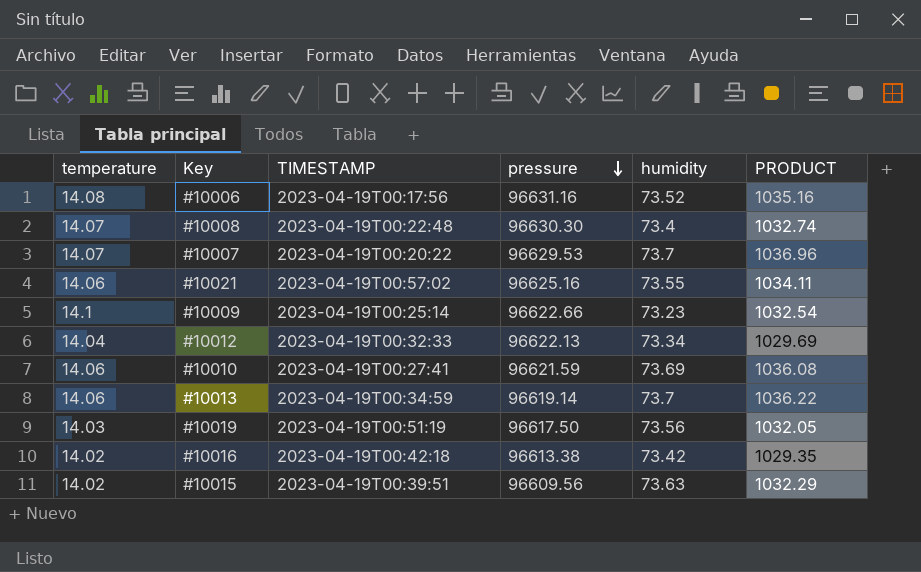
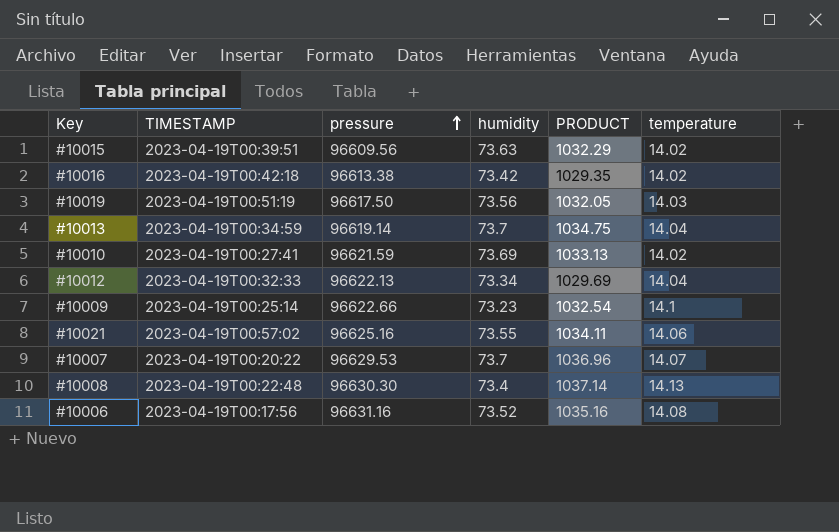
row order: pressure descending -> pressure ascending
column temperature | position: 1 -> 6
#10013 | PRODUCT: 1036.22 -> 1034.75
#10013 | temperature: 14.06 -> 14.04
#10010 | PRODUCT: 1036.08 -> 1033.13
#10010 | temperature: 14.06 -> 14.02
#10008 | PRODUCT: 1032.74 -> 1037.14
#10008 | temperature: 14.07 -> 14.13

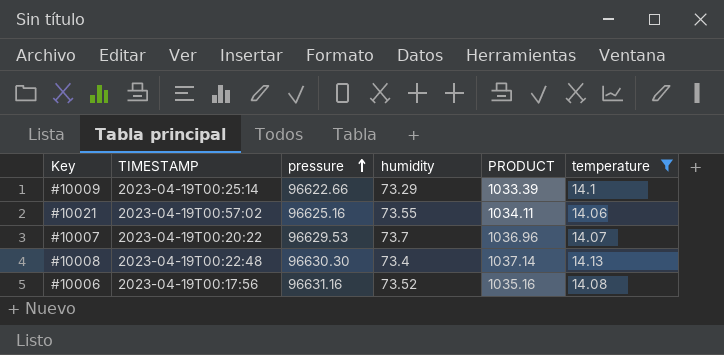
filter: none -> temperature >= 14.06
#10009 | humidity: 73.23 -> 73.29
#10009 | PRODUCT: 1032.54 -> 1033.39

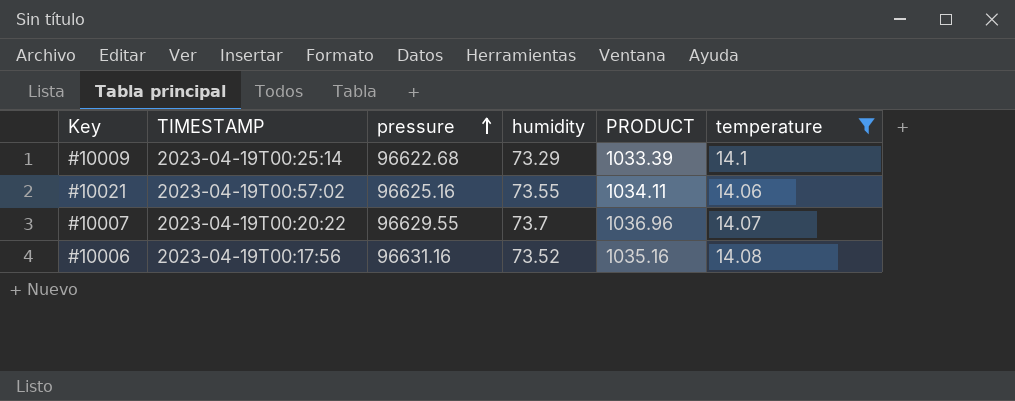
row #10008: 2023-04-19T00:22:48 | 96630.30 | 73.4 | 1037.14 | 14.13 -> none
#10009 | pressure: 96622.66 -> 96622.68
#10007 | pressure: 96629.53 -> 96629.55

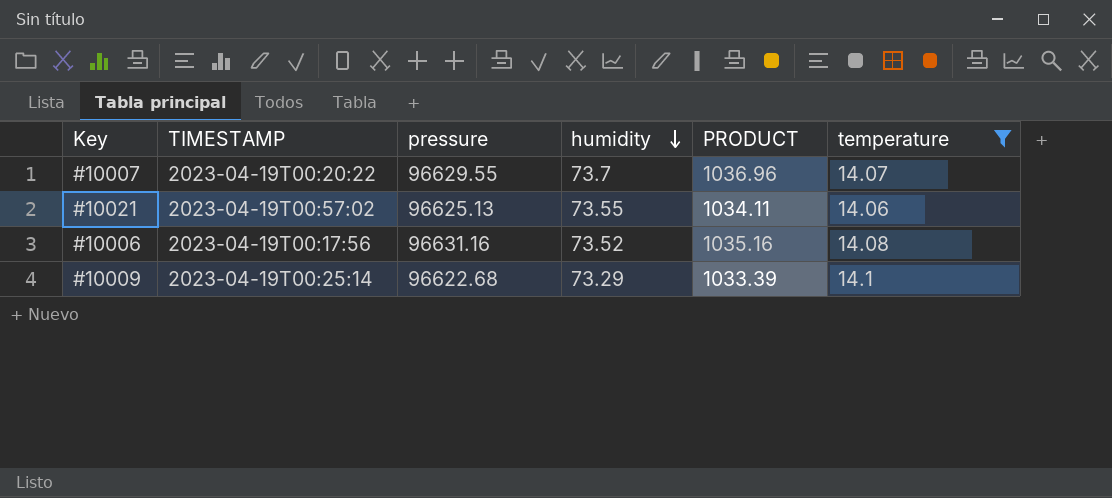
row order: pressure ascending -> humidity descending
#10021 | pressure: 96625.16 -> 96625.13

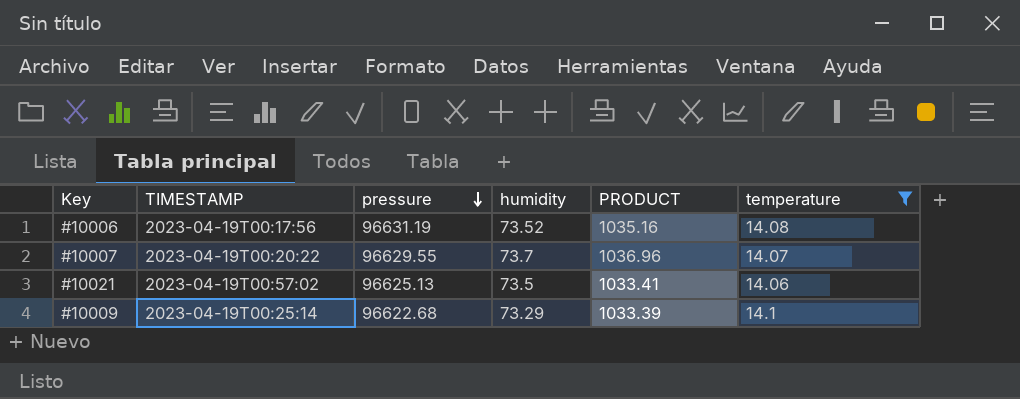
row order: humidity descending -> pressure descending
#10006 | pressure: 96631.16 -> 96631.19
#10021 | humidity: 73.55 -> 73.5
#10021 | PRODUCT: 1034.11 -> 1033.41

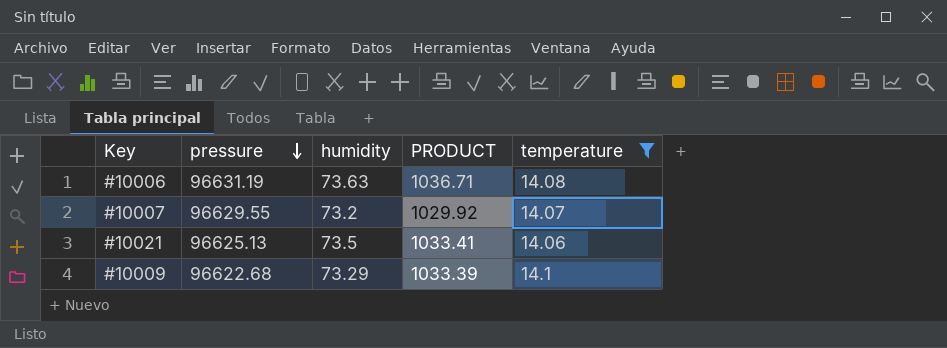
column TIMESTAMP | position: 2 -> none
#10006 | humidity: 73.52 -> 73.63
#10006 | PRODUCT: 1035.16 -> 1036.71
#10007 | humidity: 73.7 -> 73.2
#10007 | PRODUCT: 1036.96 -> 1029.92

